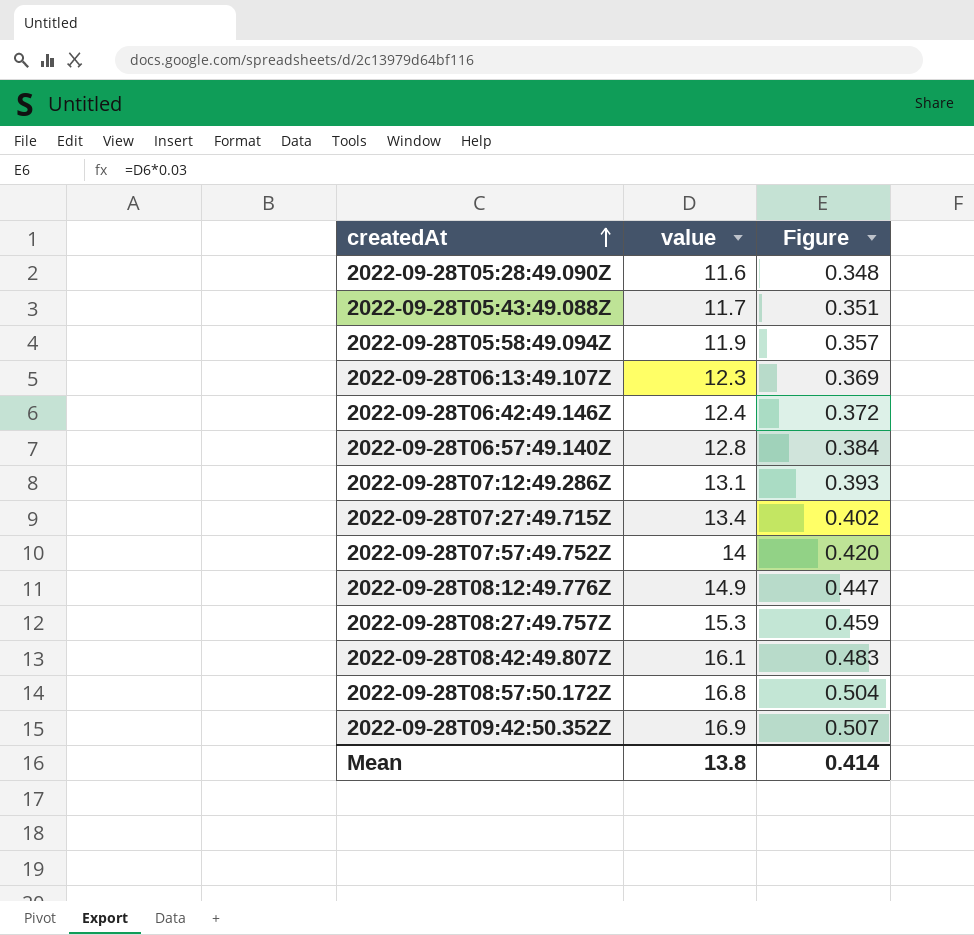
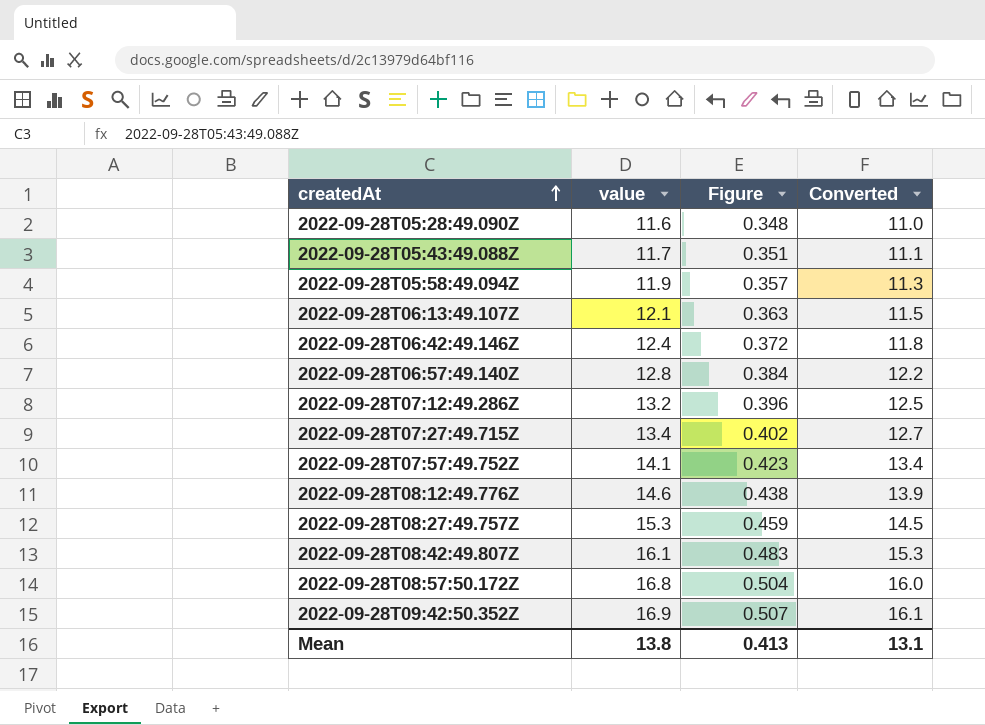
column Converted | formula: none -> [value] * 0.95
2022-09-28T06:13:49.107Z | value: 12.3 -> 12.1
2022-09-28T06:13:49.107Z | Figure: 0.369 -> 0.363
2022-09-28T07:12:49.286Z | value: 13.1 -> 13.2
2022-09-28T07:12:49.286Z | Figure: 0.393 -> 0.396
2022-09-28T07:57:49.752Z | value: 14 -> 14.1
2022-09-28T07:57:49.752Z | Figure: 0.420 -> 0.423
2022-09-28T08:12:49.776Z | value: 14.9 -> 14.6
2022-09-28T08:12:49.776Z | Figure: 0.447 -> 0.438
Mean | Figure: 0.414 -> 0.413

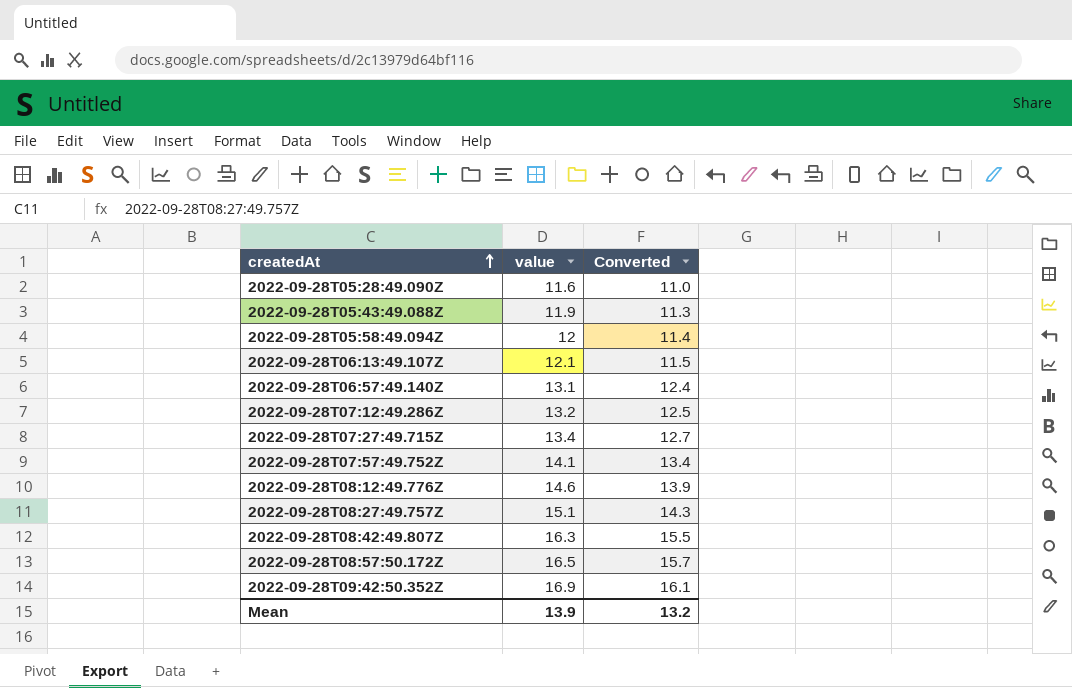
column Figure | formula: [value] * 0.03 -> none
row 2022-09-28T06:42:49.146Z: 12.4 | 0.372 | 11.8 -> none
2022-09-28T05:43:49.088Z | value: 11.7 -> 11.9
2022-09-28T05:43:49.088Z | Converted: 11.1 -> 11.3
2022-09-28T05:58:49.094Z | value: 11.9 -> 12
2022-09-28T05:58:49.094Z | Converted: 11.3 -> 11.4
2022-09-28T06:57:49.140Z | value: 12.8 -> 13.1
2022-09-28T06:57:49.140Z | Converted: 12.2 -> 12.4
2022-09-28T08:27:49.757Z | value: 15.3 -> 15.1
2022-09-28T08:27:49.757Z | Converted: 14.5 -> 14.3
2022-09-28T08:42:49.807Z | value: 16.1 -> 16.3
2022-09-28T08:42:49.807Z | Converted: 15.3 -> 15.5
2022-09-28T08:57:50.172Z | value: 16.8 -> 16.5
2022-09-28T08:57:50.172Z | Converted: 16.0 -> 15.7
Mean | value: 13.8 -> 13.9
Mean | Converted: 13.1 -> 13.2

